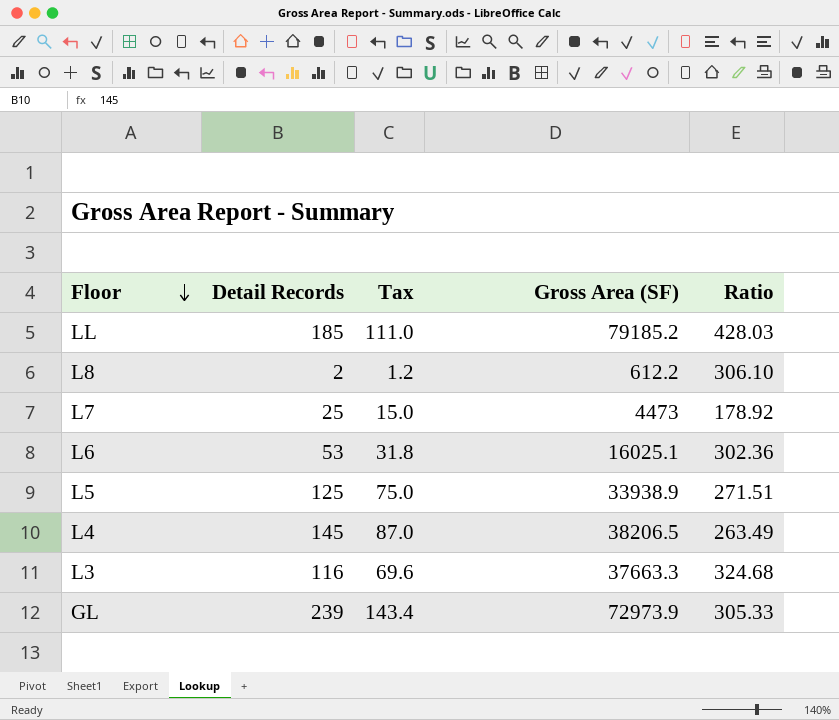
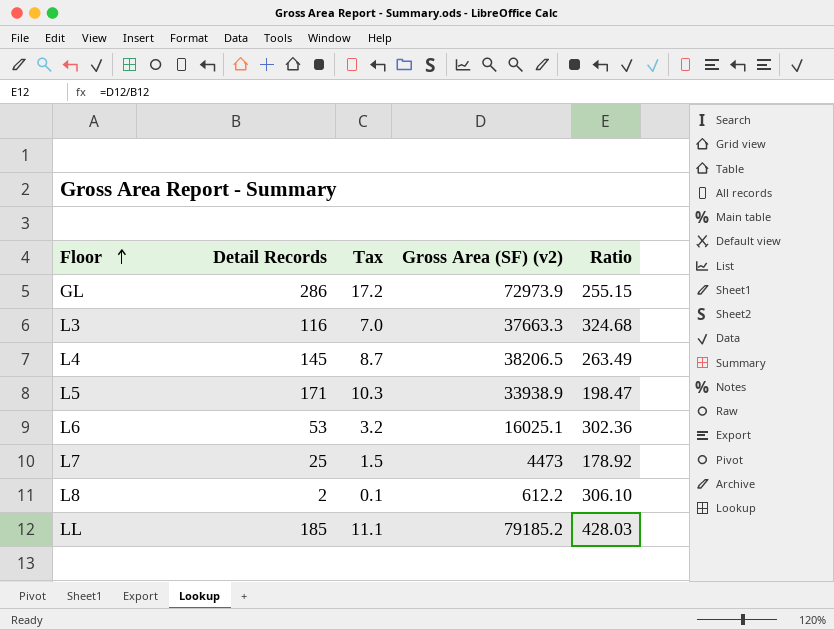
row order: Floor descending -> Floor ascending
column Tax | formula: [Detail Records] * 0.6 -> [Detail Records] * 0.06
column name: Gross Area (SF) -> Gross Area (SF) (v2)
GL | Detail Records: 239 -> 286
GL | Ratio: 305.33 -> 255.15
L5 | Detail Records: 125 -> 171
L5 | Ratio: 271.51 -> 198.47

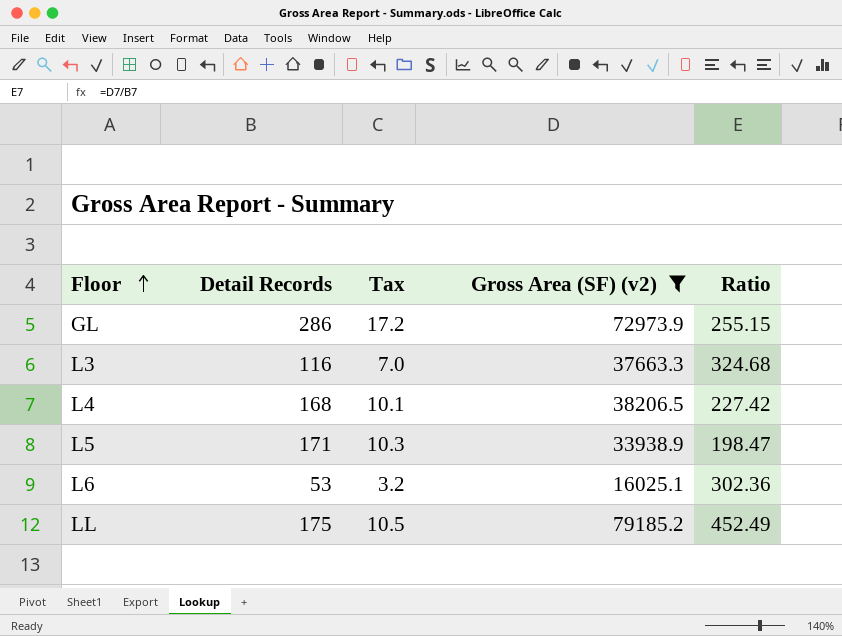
filter: none -> Gross Area (SF) (v2) >= 16025.1
L4 | Detail Records: 145 -> 168
L4 | Tax: 8.7 -> 10.1
L4 | Ratio: 263.49 -> 227.42
LL | Detail Records: 185 -> 175
LL | Tax: 11.1 -> 10.5
LL | Ratio: 428.03 -> 452.49

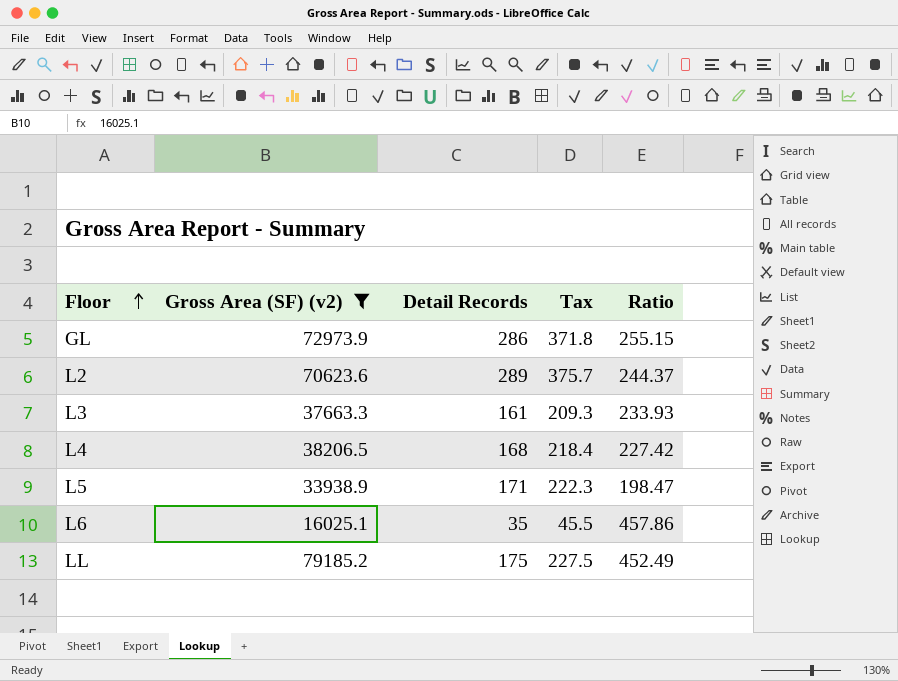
column Gross Area (SF) (v2) | position: 4 -> 2
column Tax | formula: [Detail Records] * 0.06 -> [Detail Records] * 1.3
row L2: none -> 70623.6 | 289 | 375.7 | 244.37
L3 | Detail Records: 116 -> 161
L3 | Ratio: 324.68 -> 233.93
L6 | Detail Records: 53 -> 35
L6 | Ratio: 302.36 -> 457.86

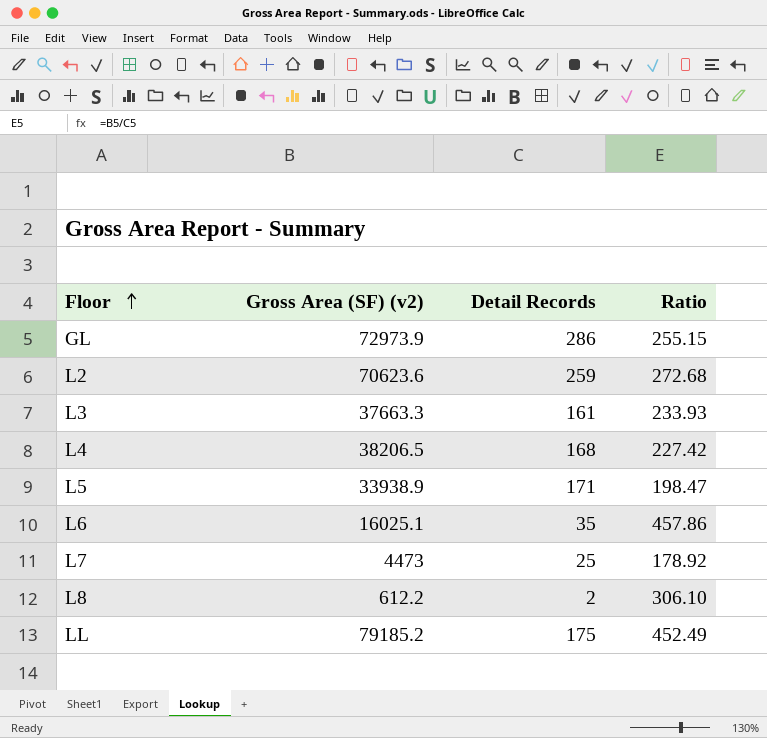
filter: Gross Area (SF) (v2) >= 16025.1 -> none
column Tax | formula: [Detail Records] * 1.3 -> none
L2 | Detail Records: 289 -> 259
L2 | Ratio: 244.37 -> 272.68

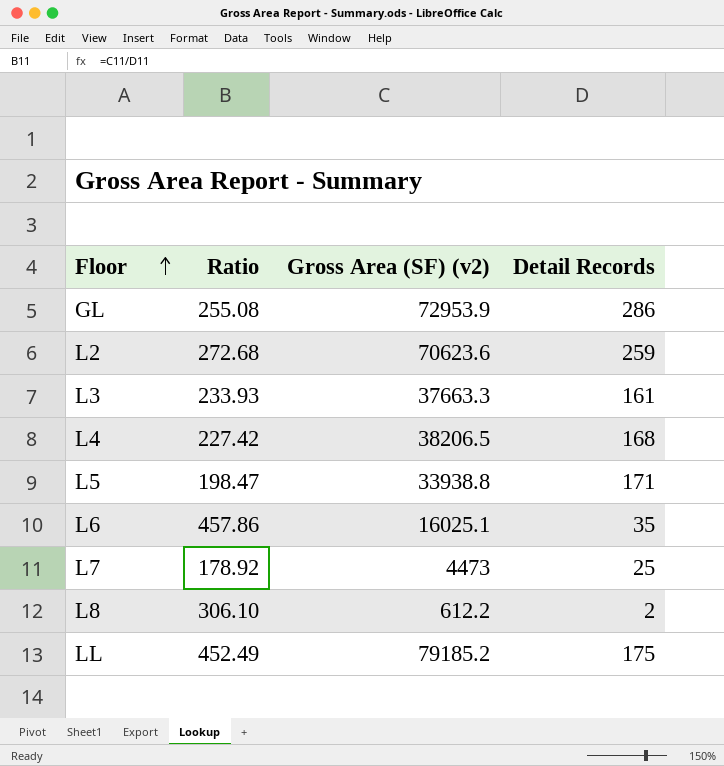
column Ratio | position: 4 -> 2
GL | Ratio: 255.15 -> 255.08
GL | Gross Area (SF) (v2): 72973.9 -> 72953.9
L5 | Gross Area (SF) (v2): 33938.9 -> 33938.8

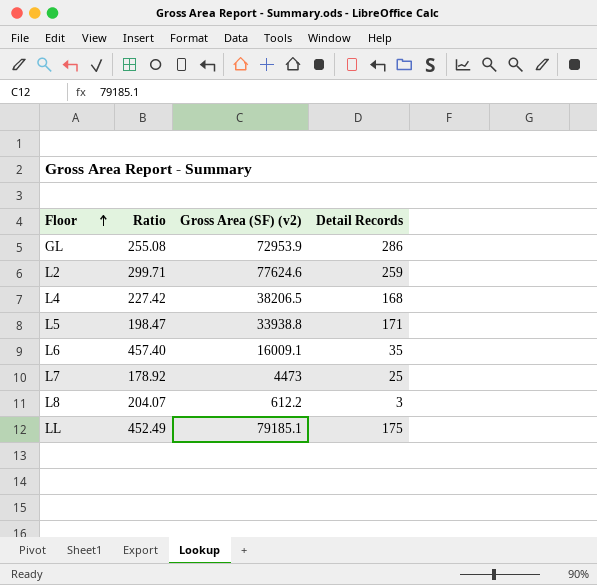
row L3: 233.93 | 37663.3 | 161 -> none
L2 | Ratio: 272.68 -> 299.71
L2 | Gross Area (SF) (v2): 70623.6 -> 77624.6
L6 | Ratio: 457.86 -> 457.40
L6 | Gross Area (SF) (v2): 16025.1 -> 16009.1
L8 | Ratio: 306.10 -> 204.07
L8 | Detail Records: 2 -> 3
LL | Gross Area (SF) (v2): 79185.2 -> 79185.1

